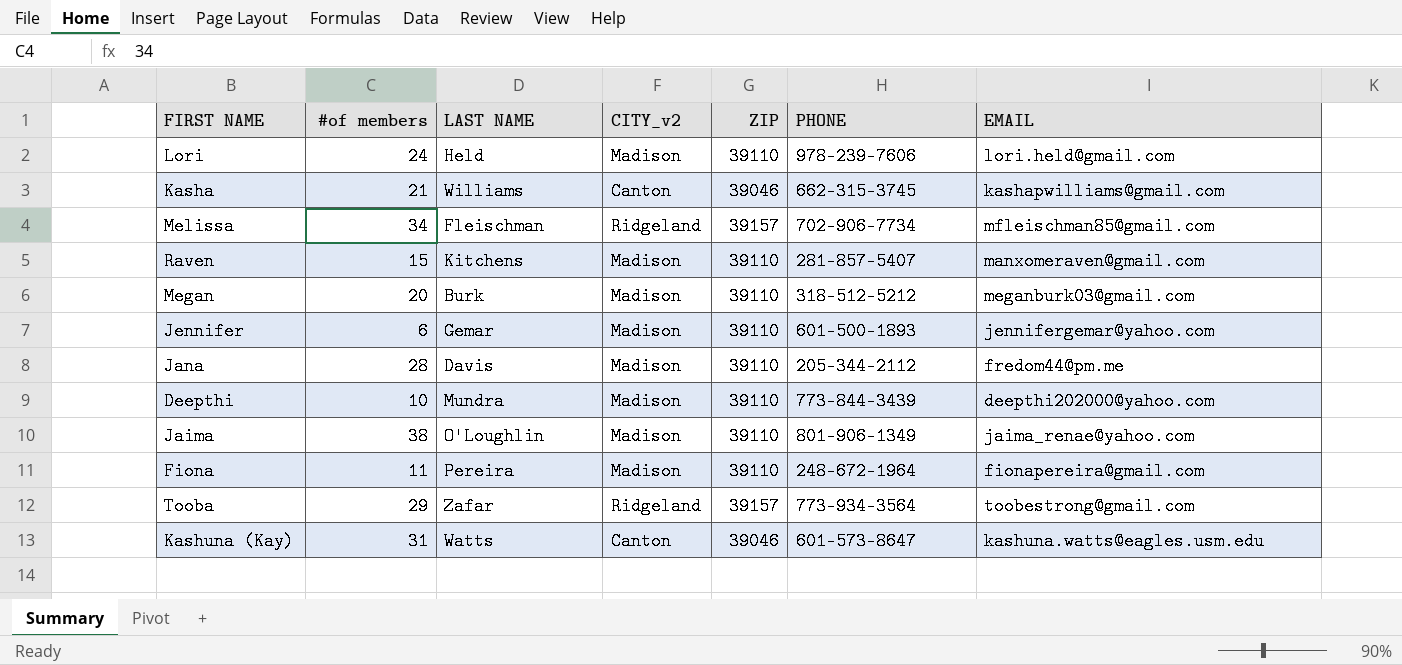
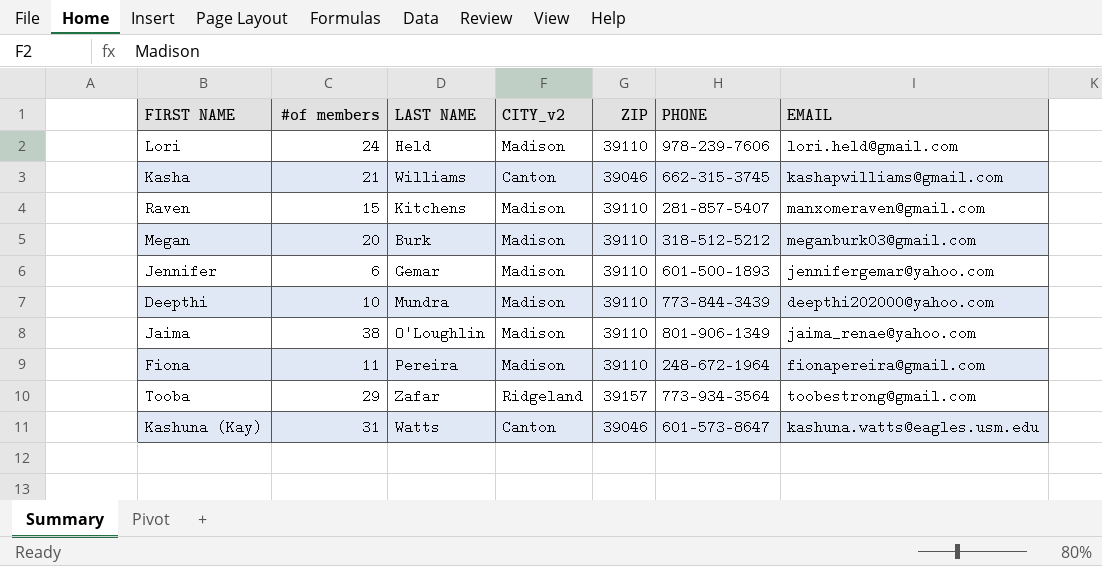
row Melissa: 34 | Fleischman | Ridgeland | 39157 | 702-906-7734 | mfleischman85@gmail.com -> none
row Jana: 28 | Davis | Madison | 39110 | 205-344-2112 | fredom44@pm.me -> none

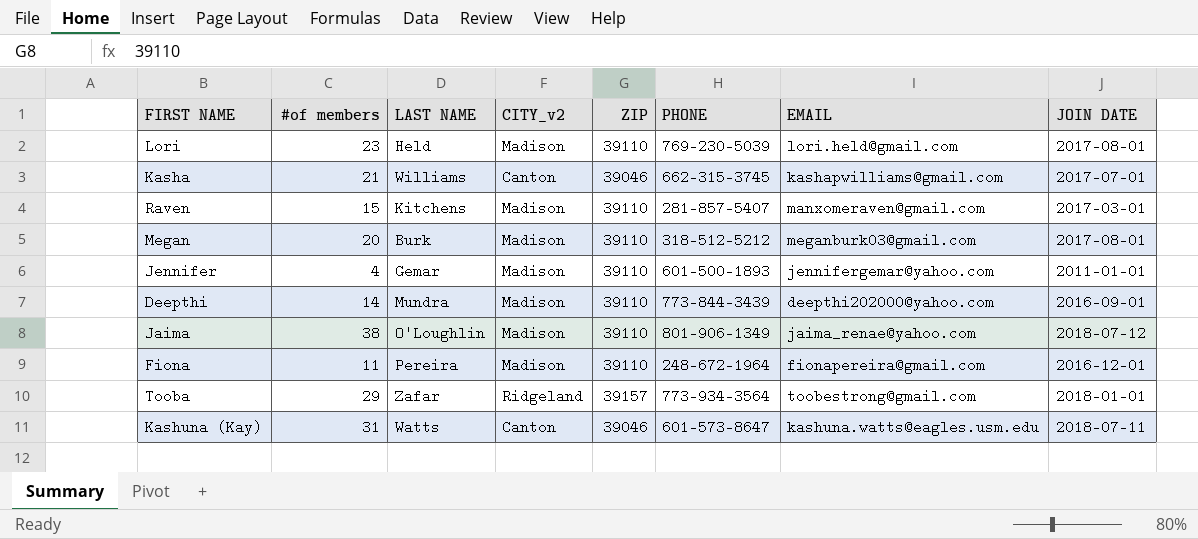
column JOIN DATE | position: none -> 8
Lori | #of members: 24 -> 23
Lori | PHONE: 978-239-7606 -> 769-230-5039
Jennifer | #of members: 6 -> 4
Deepthi | #of members: 10 -> 14

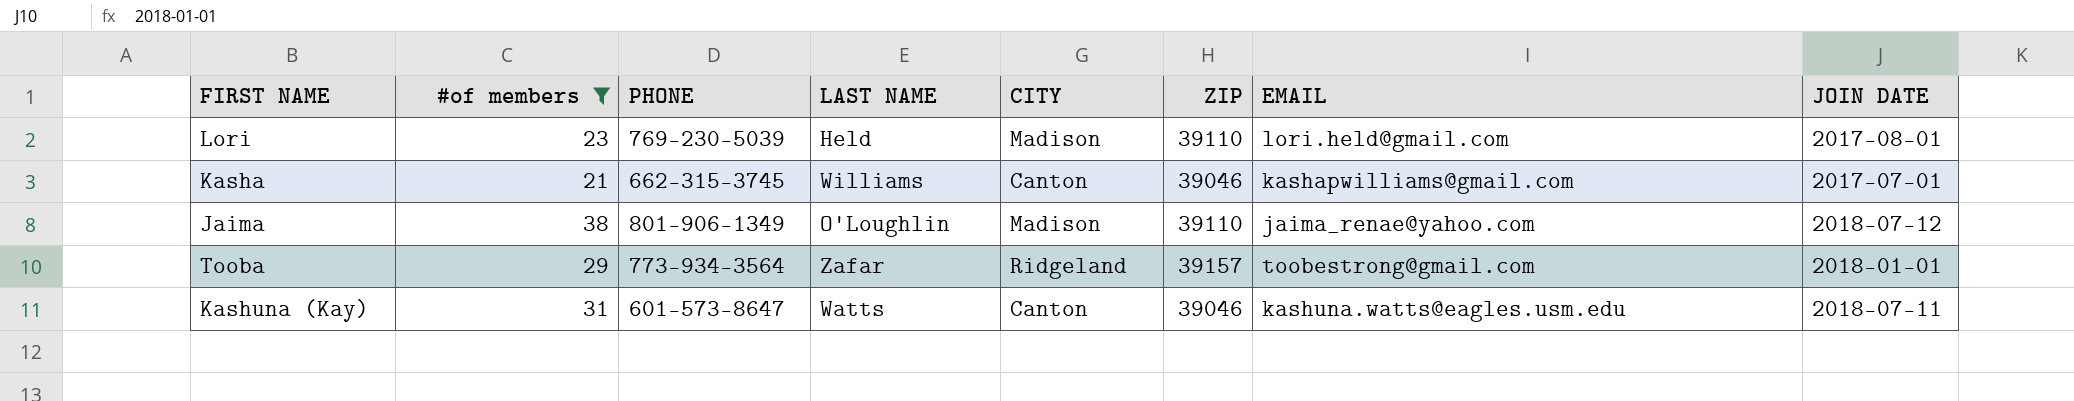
filter: none -> #of members >= 21
column PHONE | position: 6 -> 3
column name: CITY_v2 -> CITY

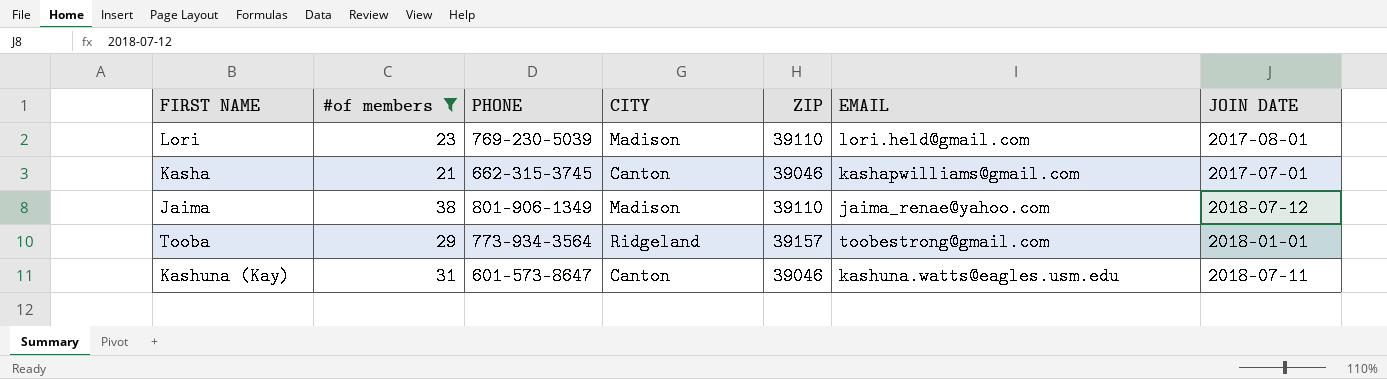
column LAST NAME | position: 4 -> none

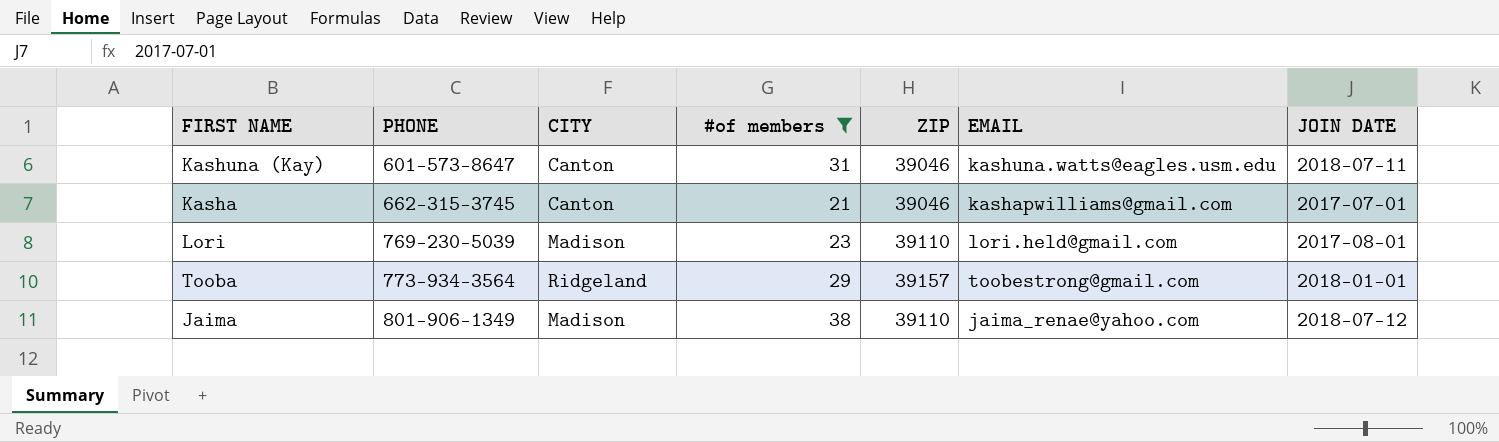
row order: none -> PHONE ascending
column #of members | position: 2 -> 4

